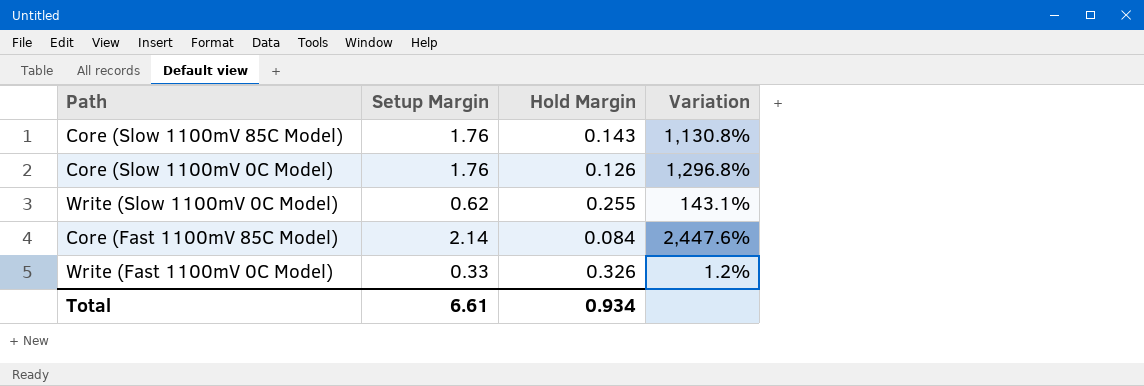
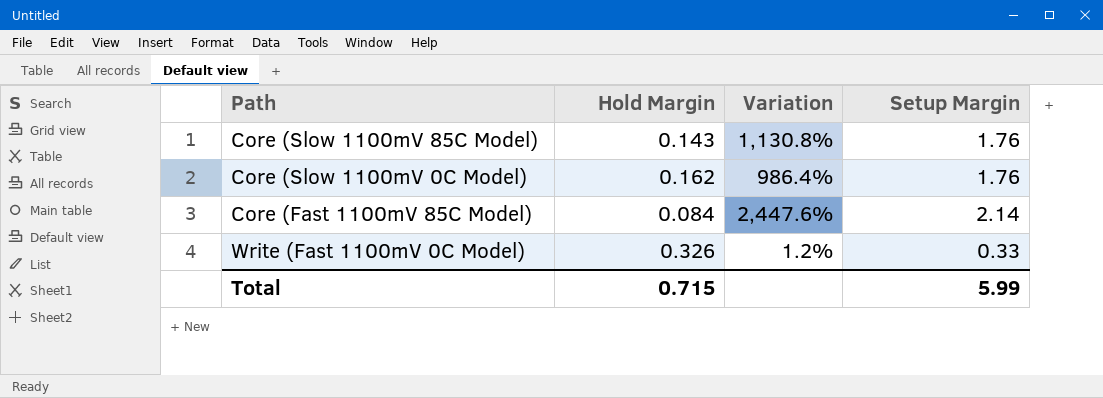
column Setup Margin | position: 2 -> 4
row Write (Slow 1100mV 0C Model): 0.62 | 0.255 | 143.1% -> none
Core (Slow 1100mV 0C Model) | Hold Margin: 0.126 -> 0.162
Core (Slow 1100mV 0C Model) | Variation: 1,296.8% -> 986.4%
Total | Hold Margin: 0.934 -> 0.715
Total | Setup Margin: 6.61 -> 5.99

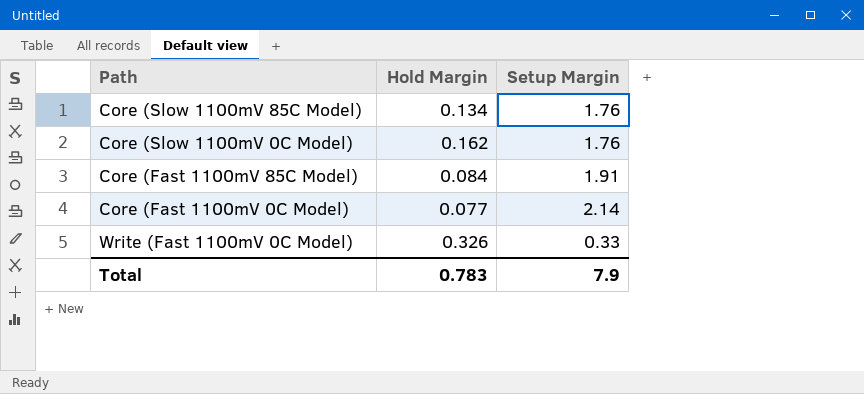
column Variation | formula: ([Setup Margin] - [Hold Margin]) / [Hold Margin] -> none
Core (Slow 1100mV 85C Model) | Hold Margin: 0.143 -> 0.134
Core (Fast 1100mV 85C Model) | Setup Margin: 2.14 -> 1.91
row Core (Fast 1100mV 0C Model): none -> 0.077 | 2.14
Total | Hold Margin: 0.715 -> 0.783
Total | Setup Margin: 5.99 -> 7.9

